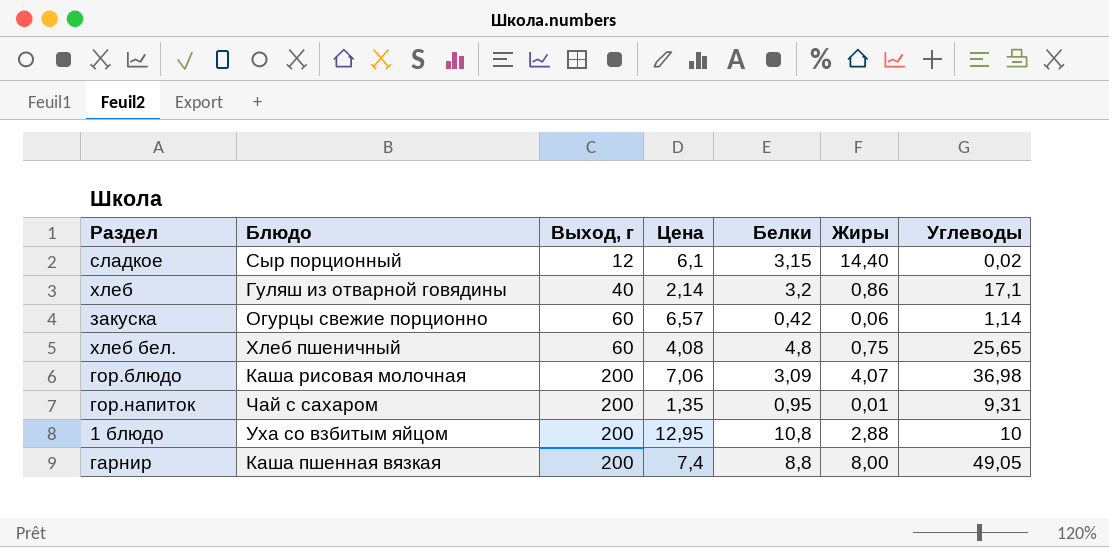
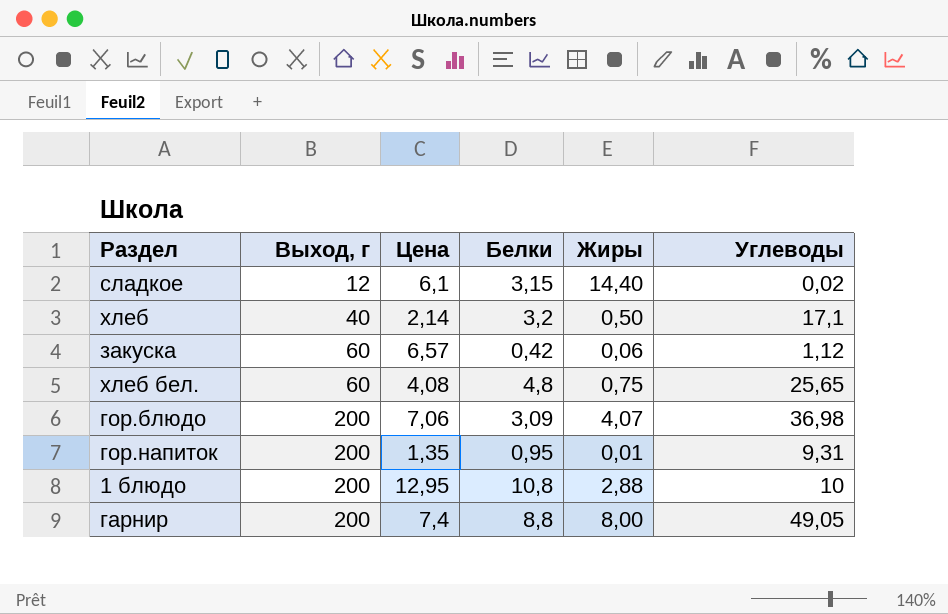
column Блюдо | position: 2 -> none
хлеб | Жиры: 0,86 -> 0,50
закуска | Углеводы: 1,14 -> 1,12

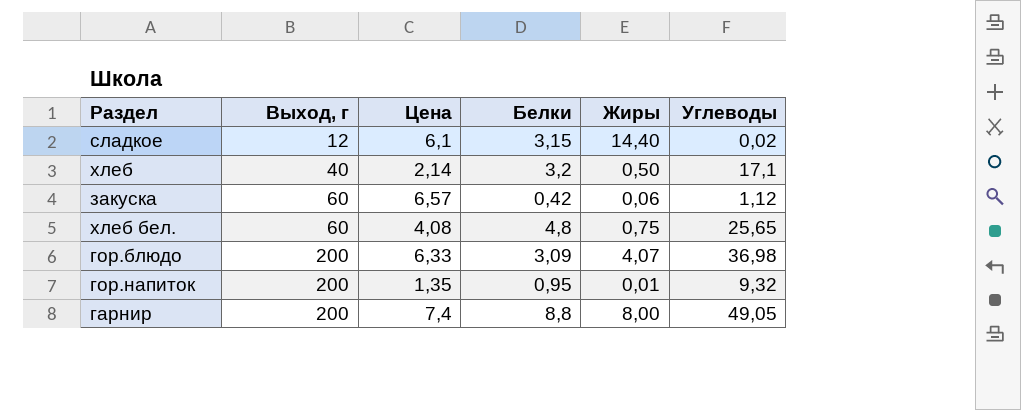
row 1 блюдо: 200 | 12,95 | 10,8 | 2,88 | 10 -> none
гор.блюдо | Цена: 7,06 -> 6,33
гор.напиток | Углеводы: 9,31 -> 9,32

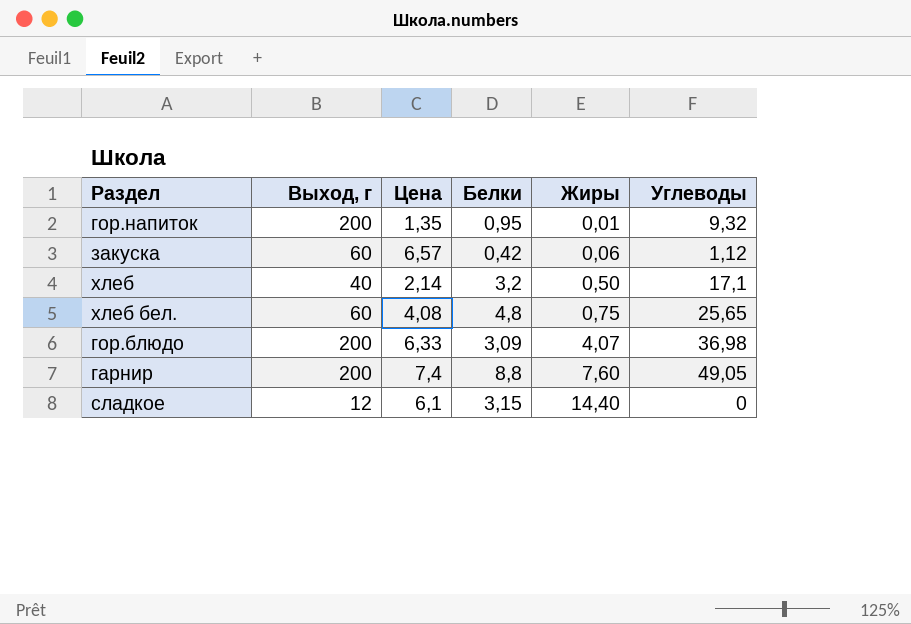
row order: Выход, г ascending -> Жиры ascending
гарнир | Жиры: 8,00 -> 7,60
сладкое | Углеводы: 0,02 -> 0

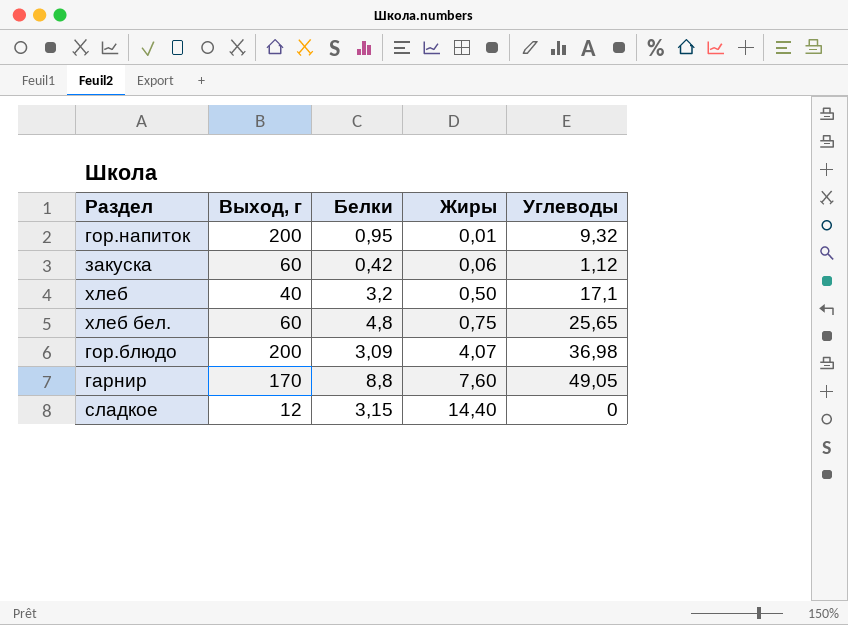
column Цена | position: 3 -> none
гарнир | Выход, г: 200 -> 170

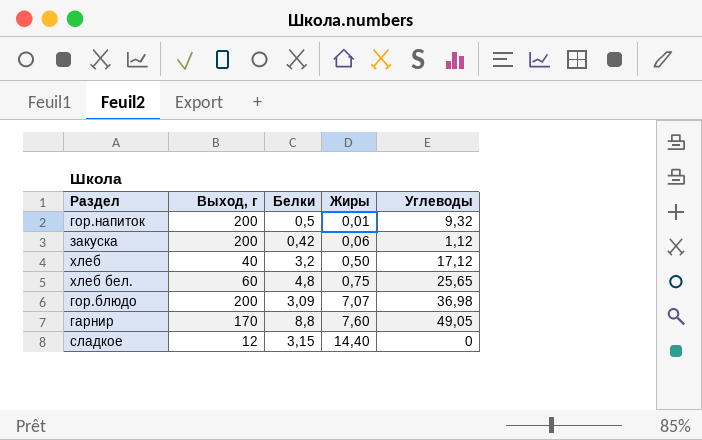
гор.напиток | Белки: 0,95 -> 0,5
закуска | Выход, г: 60 -> 200
хлеб | Углеводы: 17,1 -> 17,12
гор.блюдо | Жиры: 4,07 -> 7,07

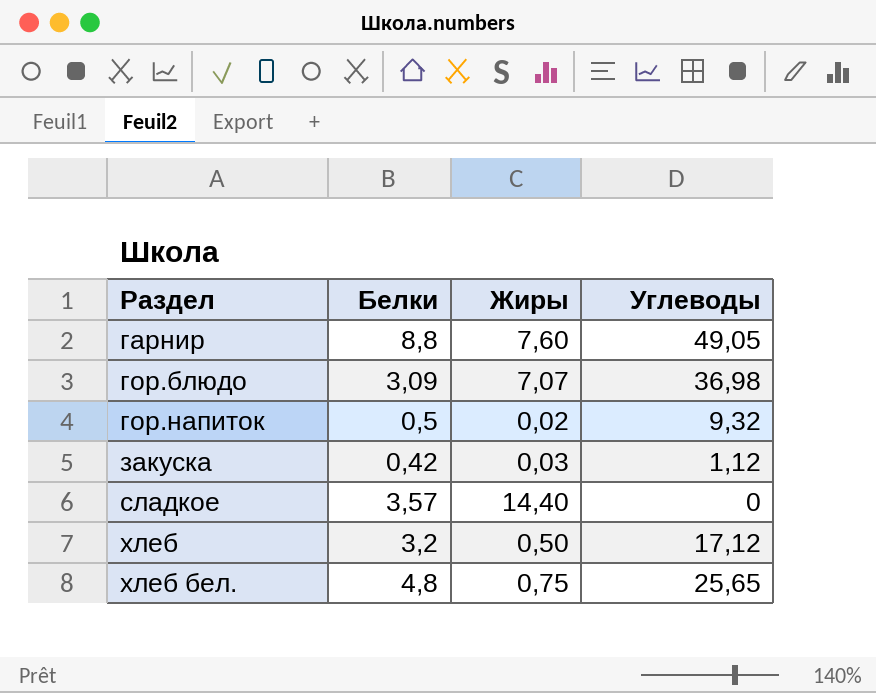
row order: Жиры ascending -> Раздел ascending
column Выход, г | position: 2 -> none
гор.напиток | Жиры: 0,01 -> 0,02
закуска | Жиры: 0,06 -> 0,03
сладкое | Белки: 3,15 -> 3,57

